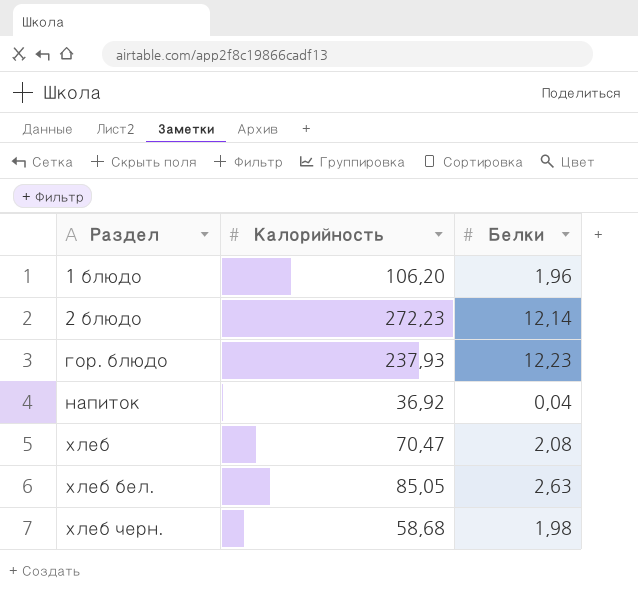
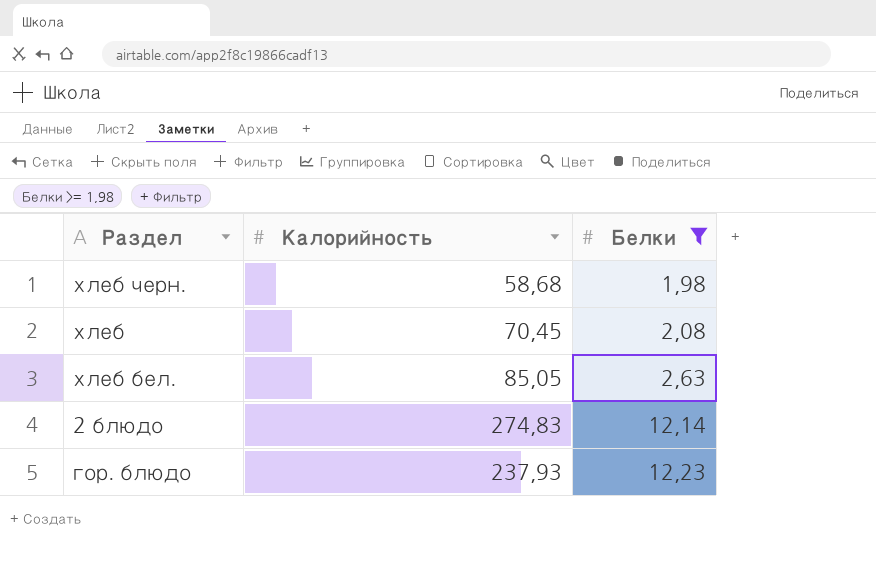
filter: none -> Белки >= 1,98
row order: Раздел ascending -> Белки ascending
хлеб | Калорийность: 70,47 -> 70,45
2 блюдо | Калорийность: 272,23 -> 274,83

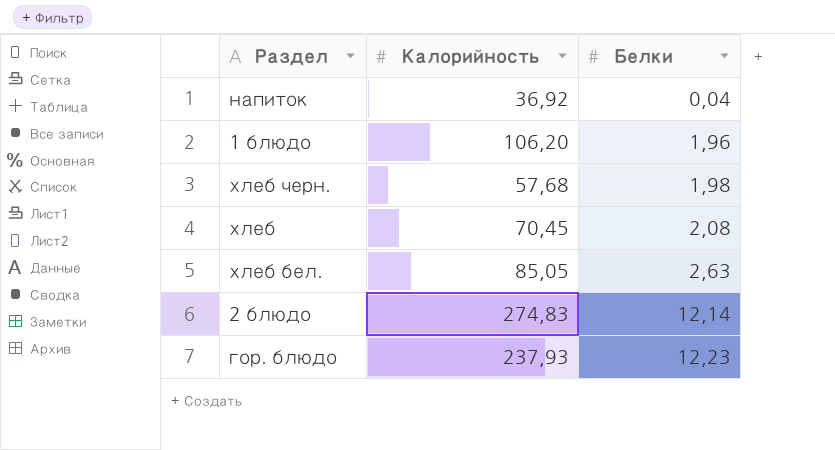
filter: Белки >= 1,98 -> none
хлеб черн. | Калорийность: 58,68 -> 57,68

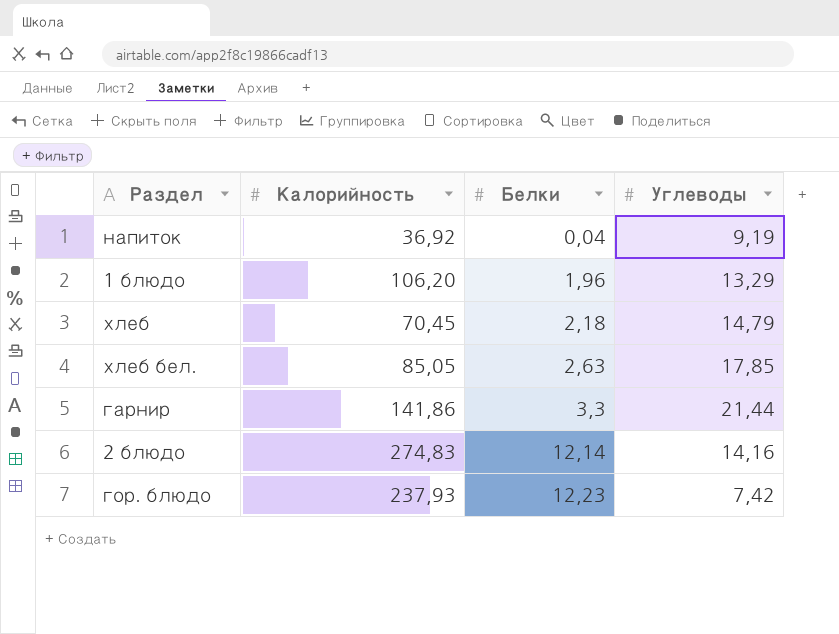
column Углеводы | position: none -> 4
row хлеб черн.: 57,68 | 1,98 -> none
хлеб | Белки: 2,08 -> 2,18
row гарнир: none -> 141,86 | 3,3 | 21,44

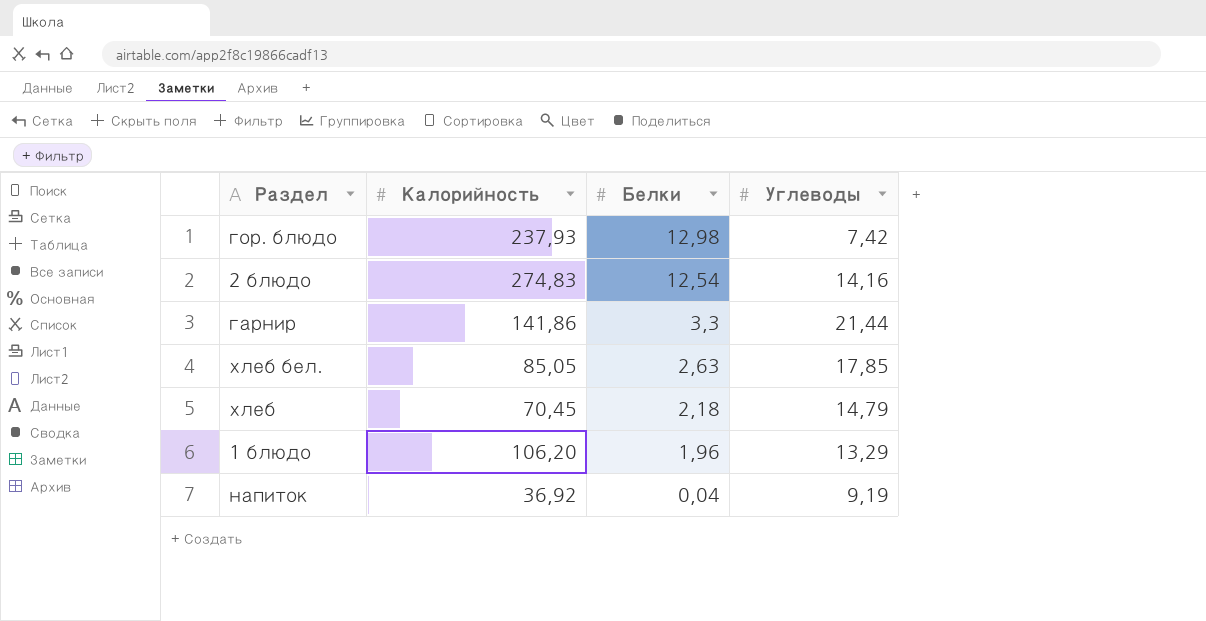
row order: Белки ascending -> Белки descending
гор. блюдо | Белки: 12,23 -> 12,98
2 блюдо | Белки: 12,14 -> 12,54

